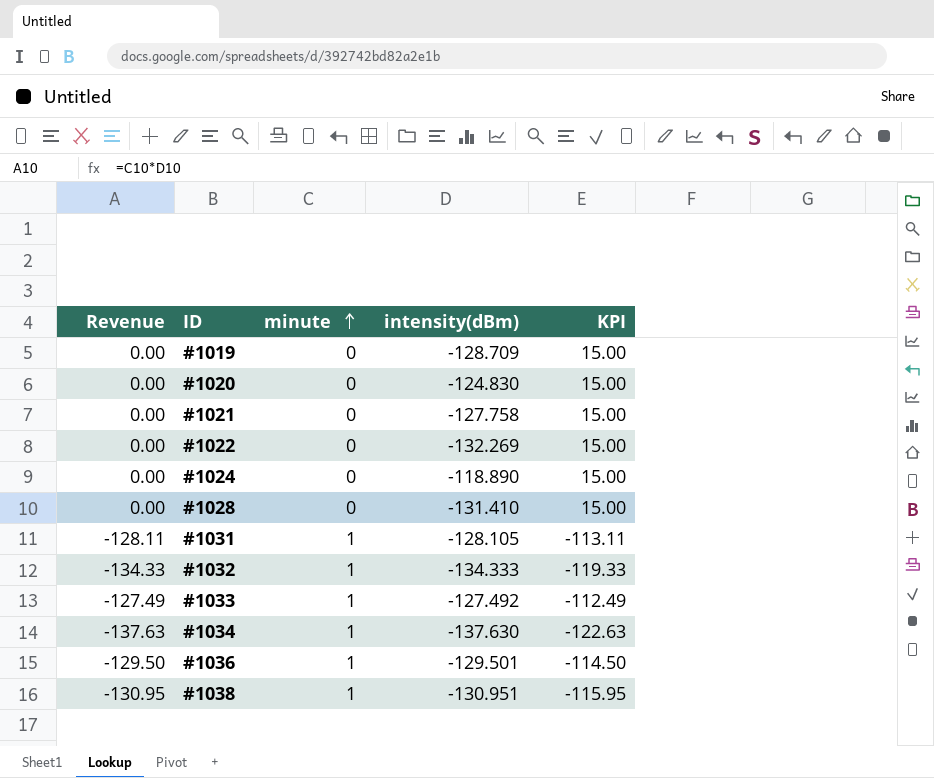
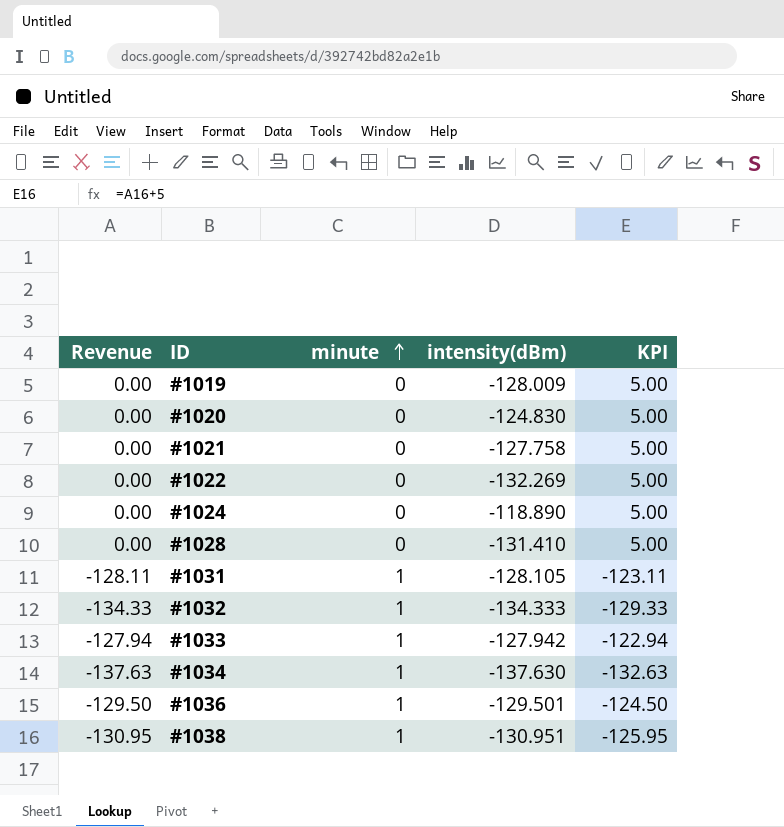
column KPI | formula: [Revenue] + 15 -> [Revenue] + 5
#1019 | intensity(dBm): -128.709 -> -128.009
#1033 | Revenue: -127.49 -> -127.94
#1033 | intensity(dBm): -127.492 -> -127.942

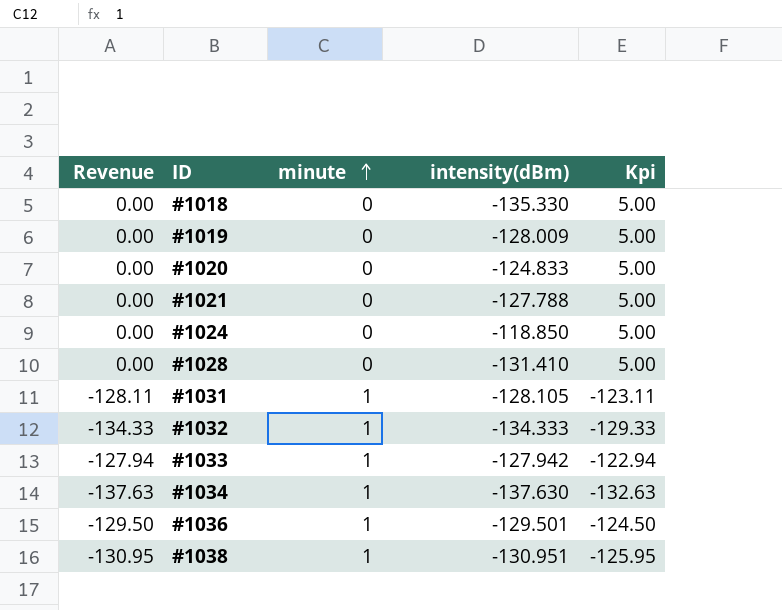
column name: KPI -> Kpi
row #1022: 0.00 | 0 | -132.269 | 5.00 -> none
row #1018: none -> 0.00 | 0 | -135.330 | 5.00
#1020 | intensity(dBm): -124.830 -> -124.833
#1021 | intensity(dBm): -127.758 -> -127.788
#1024 | intensity(dBm): -118.890 -> -118.850

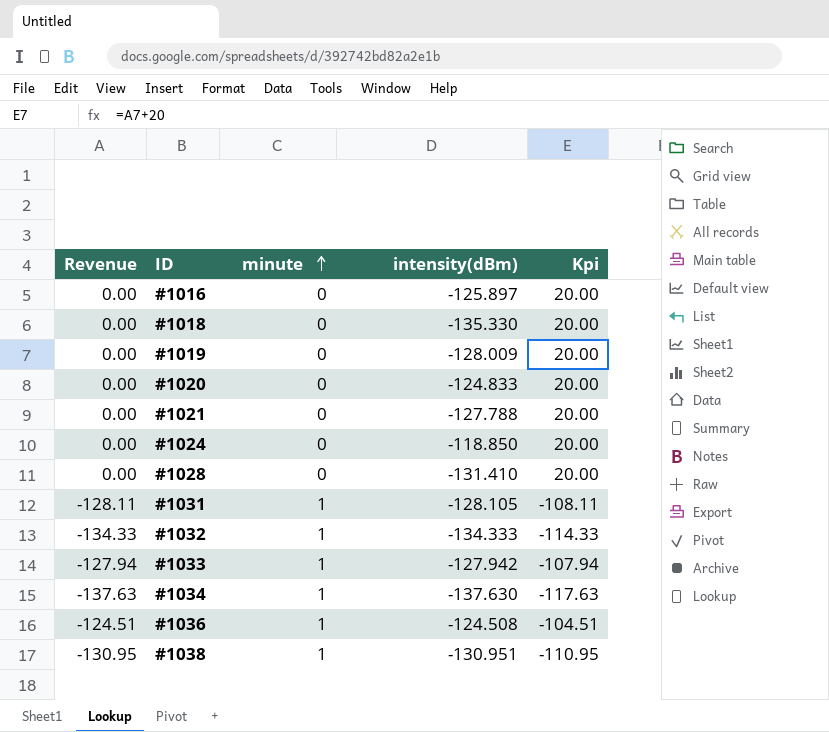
column Kpi | formula: [Revenue] + 5 -> [Revenue] + 20
row #1016: none -> 0.00 | 0 | -125.897 | 20.00
#1036 | Revenue: -129.50 -> -124.51
#1036 | intensity(dBm): -129.501 -> -124.508

